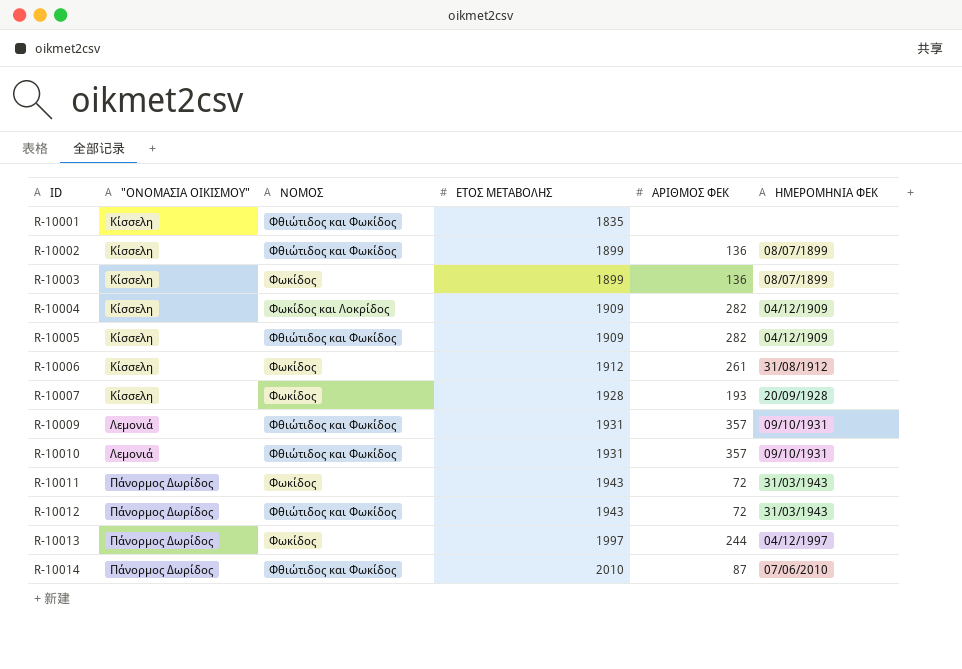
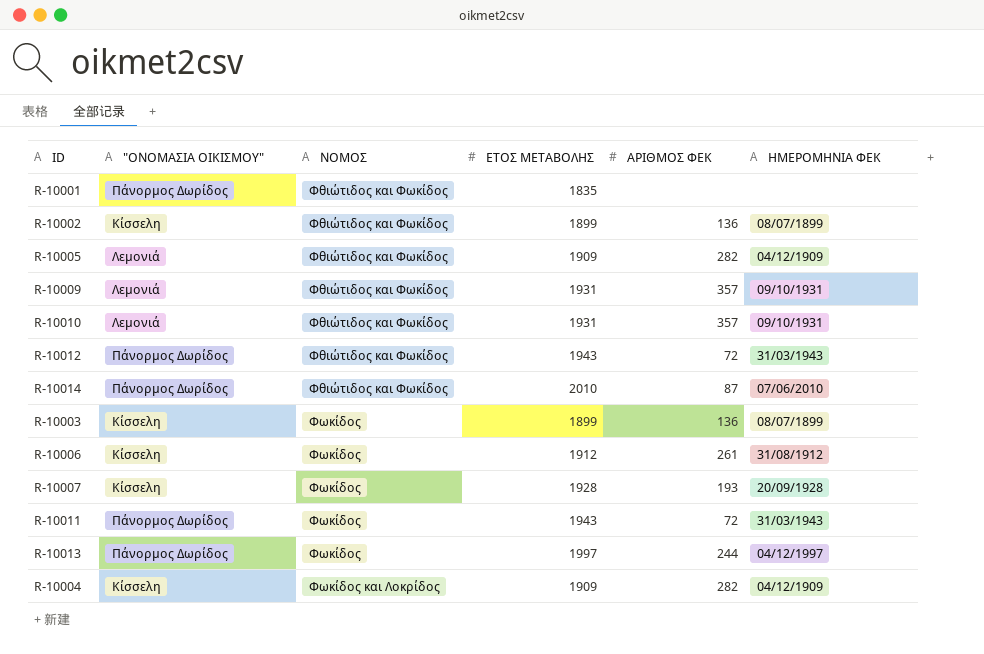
row order: ID ascending -> ΝΟΜΟΣ ascending
R-10001 | "ΟΝΟΜΑΣΙΑ ΟΙΚΙΣΜΟΥ": Κίσσελη -> Πάνορμος Δωρίδος
R-10005 | "ΟΝΟΜΑΣΙΑ ΟΙΚΙΣΜΟΥ": Κίσσελη -> Λεμονιά

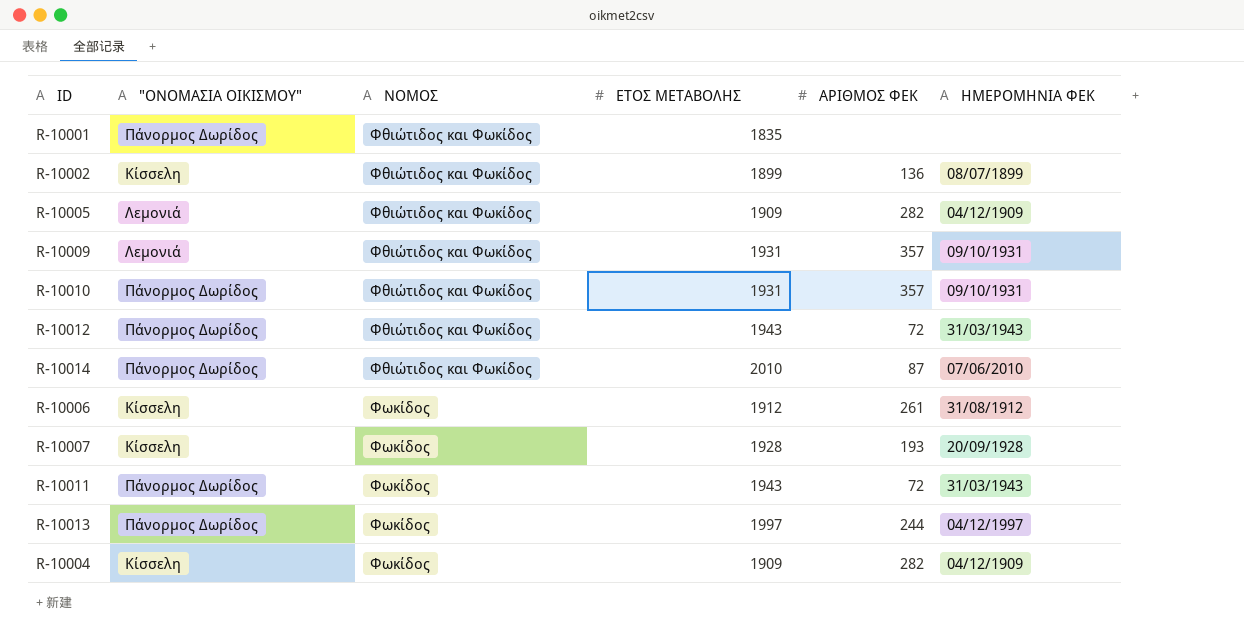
row R-10003: Κίσσελη | Φωκίδος | 1899 | 136 | 08/07/1899 -> none
R-10010 | "ΟΝΟΜΑΣΙΑ ΟΙΚΙΣΜΟΥ": Λεμονιά -> Πάνορμος Δωρίδος
R-10004 | ΝΟΜΟΣ: Φωκίδος και Λοκρίδος -> Φωκίδος

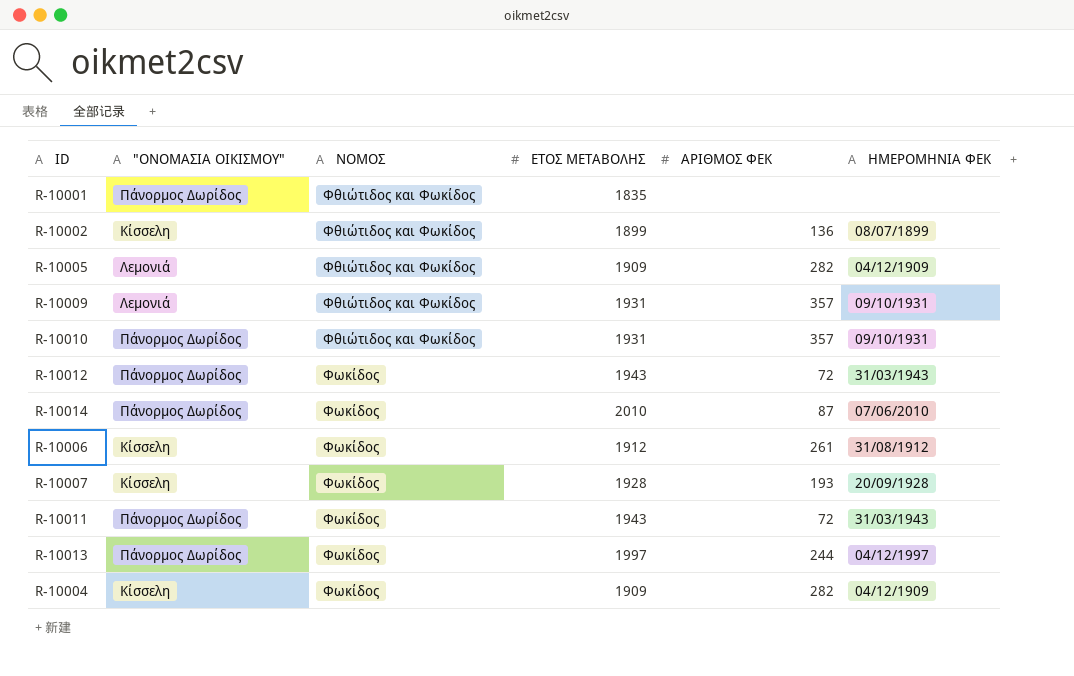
R-10012 | ΝΟΜΟΣ: Φθιώτιδος και Φωκίδος -> Φωκίδος
R-10014 | ΝΟΜΟΣ: Φθιώτιδος και Φωκίδος -> Φωκίδος

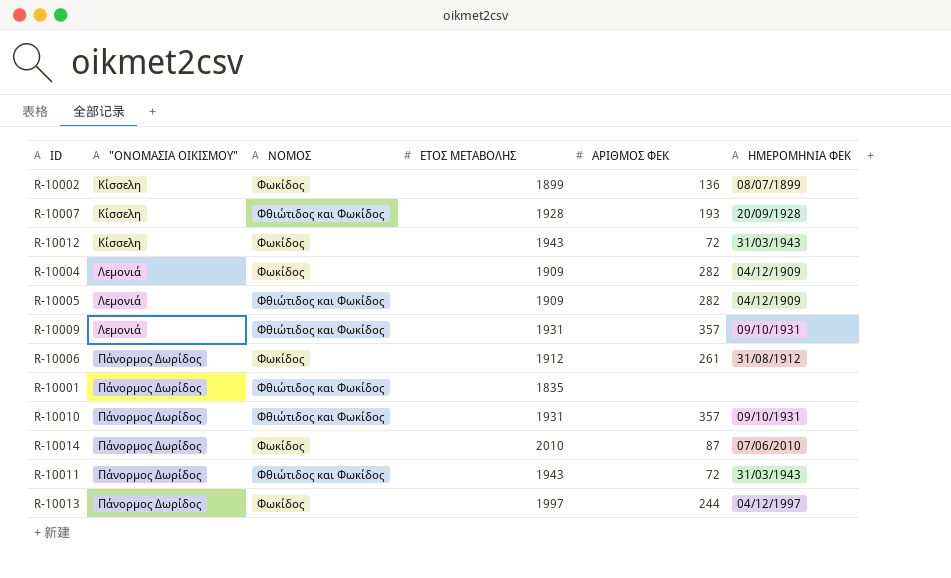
row order: ΝΟΜΟΣ ascending -> "ΟΝΟΜΑΣΙΑ ΟΙΚΙΣΜΟΥ" ascending
R-10002 | ΝΟΜΟΣ: Φθιώτιδος και Φωκίδος -> Φωκίδος
R-10007 | ΝΟΜΟΣ: Φωκίδος -> Φθιώτιδος και Φωκίδος
R-10012 | "ΟΝΟΜΑΣΙΑ ΟΙΚΙΣΜΟΥ": Πάνορμος Δωρίδος -> Κίσσελη
R-10004 | "ΟΝΟΜΑΣΙΑ ΟΙΚΙΣΜΟΥ": Κίσσελη -> Λεμονιά
R-10006 | "ΟΝΟΜΑΣΙΑ ΟΙΚΙΣΜΟΥ": Κίσσελη -> Πάνορμος Δωρίδος
R-10011 | ΝΟΜΟΣ: Φωκίδος -> Φθιώτιδος και Φωκίδος

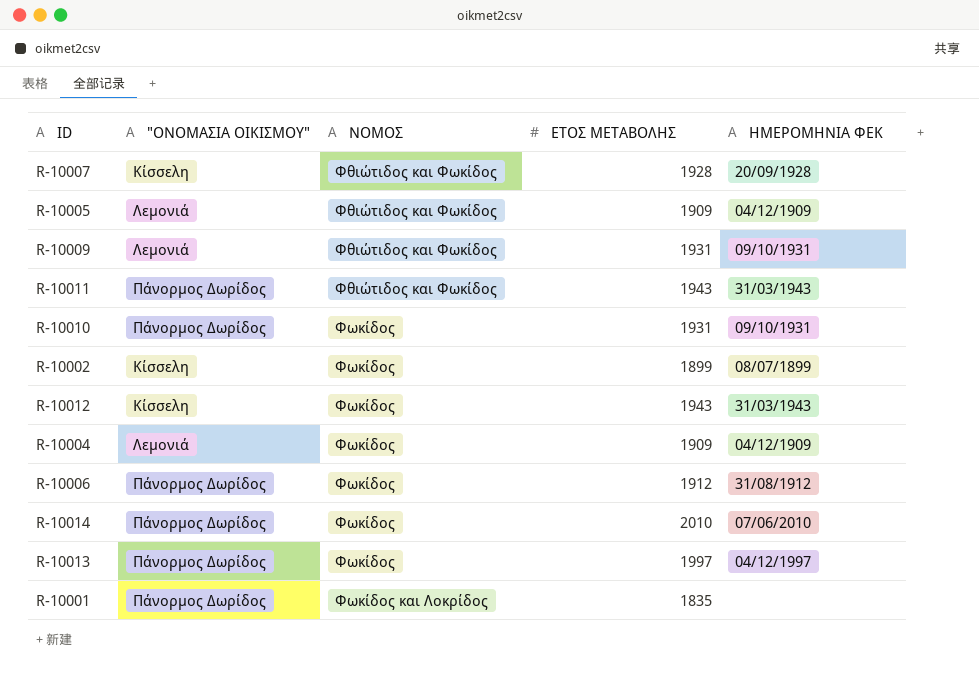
row order: "ΟΝΟΜΑΣΙΑ ΟΙΚΙΣΜΟΥ" ascending -> ΝΟΜΟΣ ascending
column ΑΡΙΘΜΟΣ ΦΕΚ | position: 5 -> none
R-10010 | ΝΟΜΟΣ: Φθιώτιδος και Φωκίδος -> Φωκίδος
R-10001 | ΝΟΜΟΣ: Φθιώτιδος και Φωκίδος -> Φωκίδος και Λοκρίδος

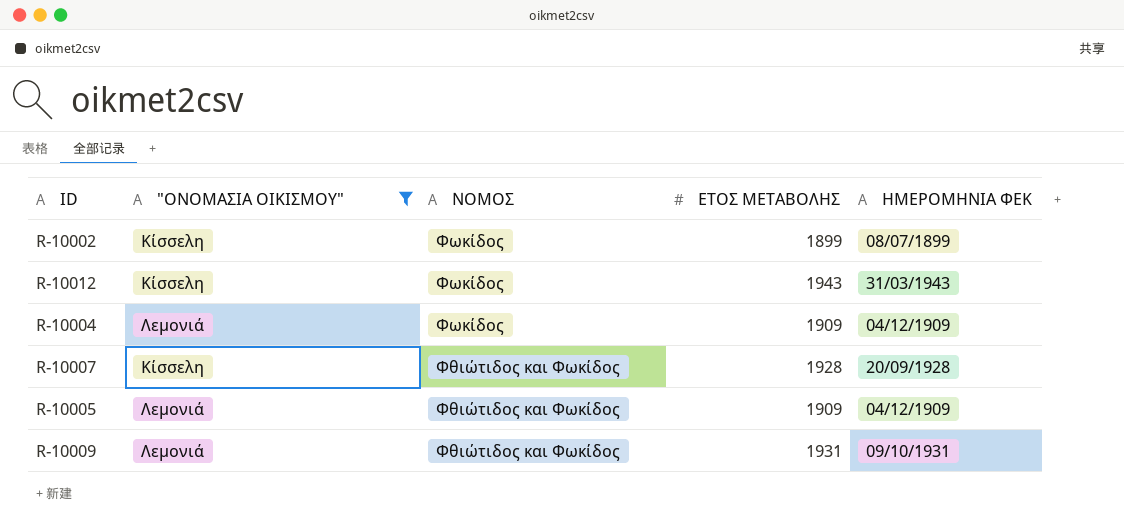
filter: none -> "ΟΝΟΜΑΣΙΑ ΟΙΚΙΣΜΟΥ" != Πάνορμος Δωρίδος
row order: ΝΟΜΟΣ ascending -> ΝΟΜΟΣ descending

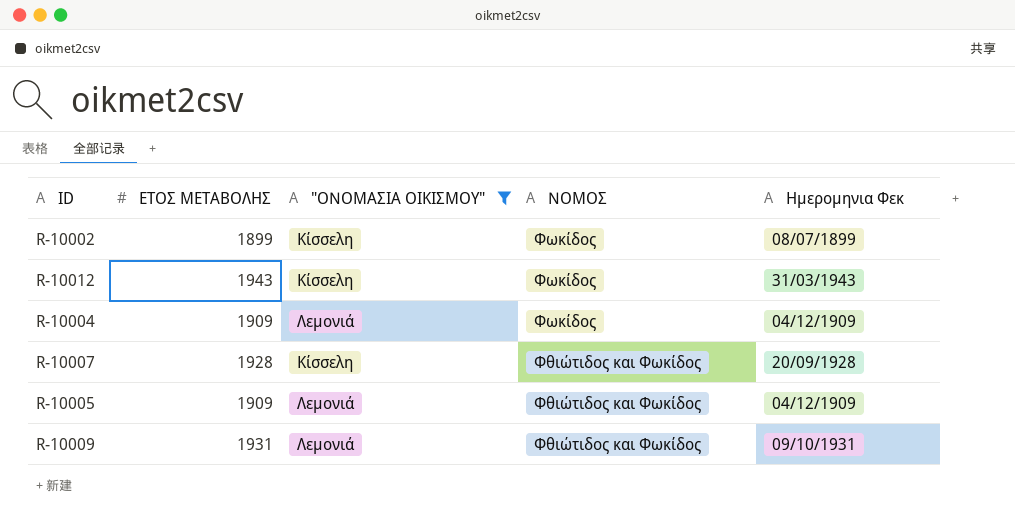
column ΕΤΟΣ ΜΕΤΑΒΟΛΗΣ | position: 4 -> 2
column name: ΗΜΕΡΟΜΗΝΙΑ ΦΕΚ -> Ημερομηνια Φεκ

